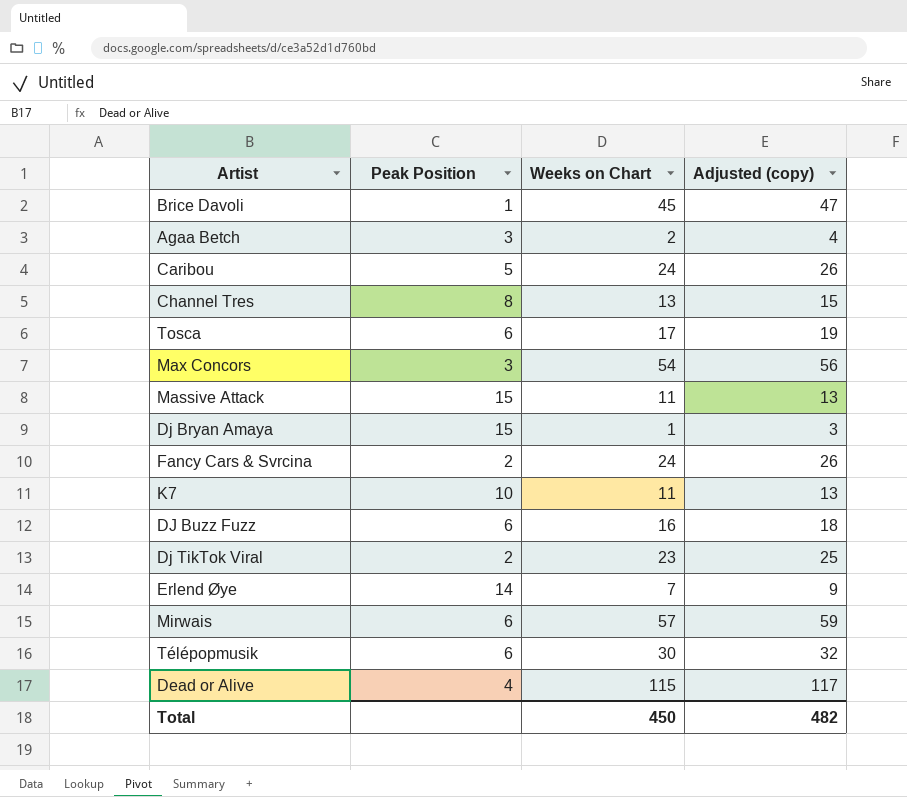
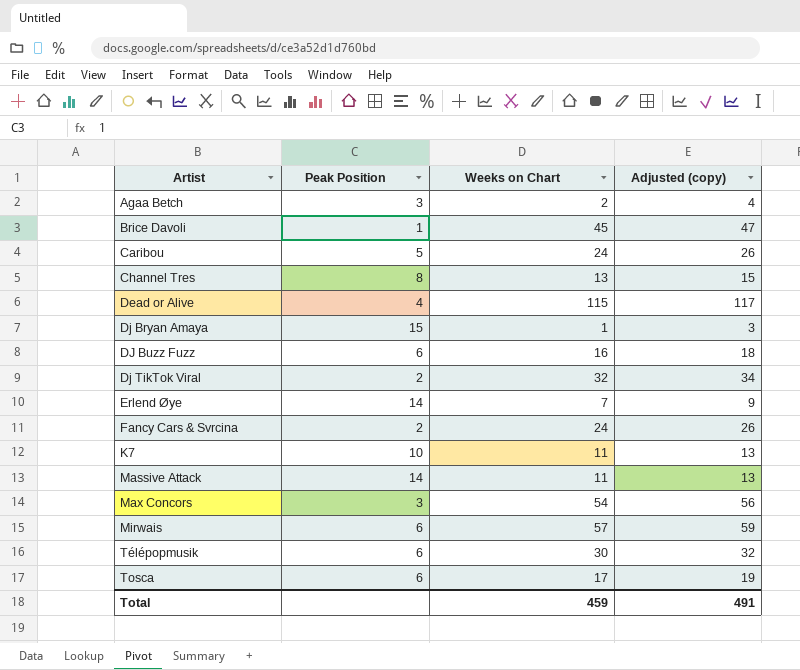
row order: none -> Artist ascending
Dj TikTok Viral | Weeks on Chart: 23 -> 32
Dj TikTok Viral | Adjusted (copy): 25 -> 34
Massive Attack | Peak Position: 15 -> 14
Total | Weeks on Chart: 450 -> 459
Total | Adjusted (copy): 482 -> 491

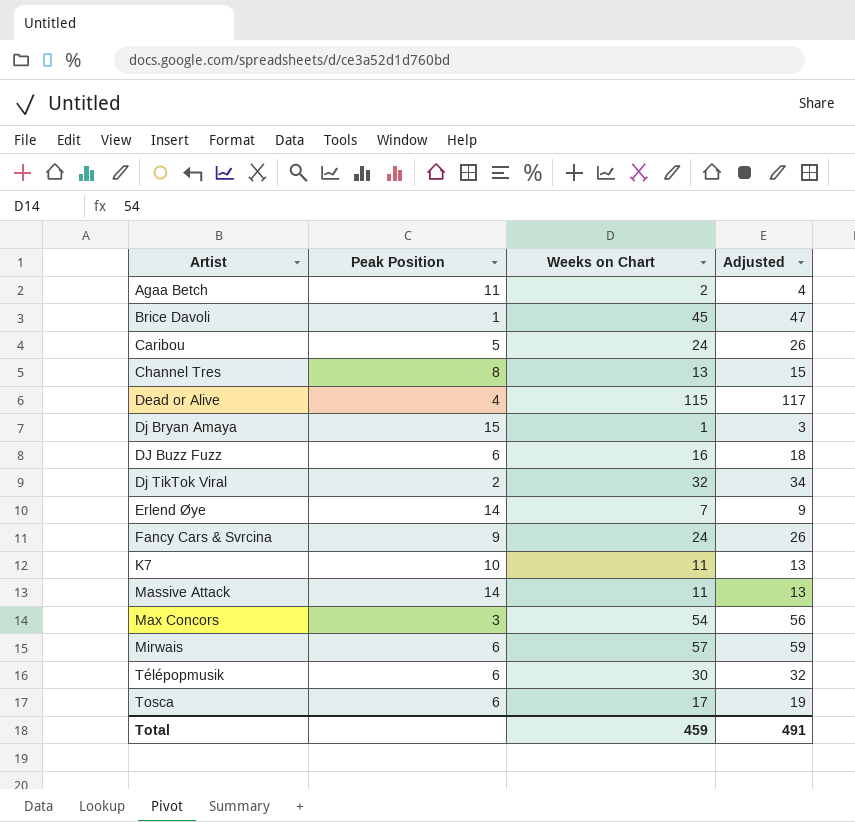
column name: Adjusted (copy) -> Adjusted
Agaa Betch | Peak Position: 3 -> 11
Fancy Cars & Svrcina | Peak Position: 2 -> 9

